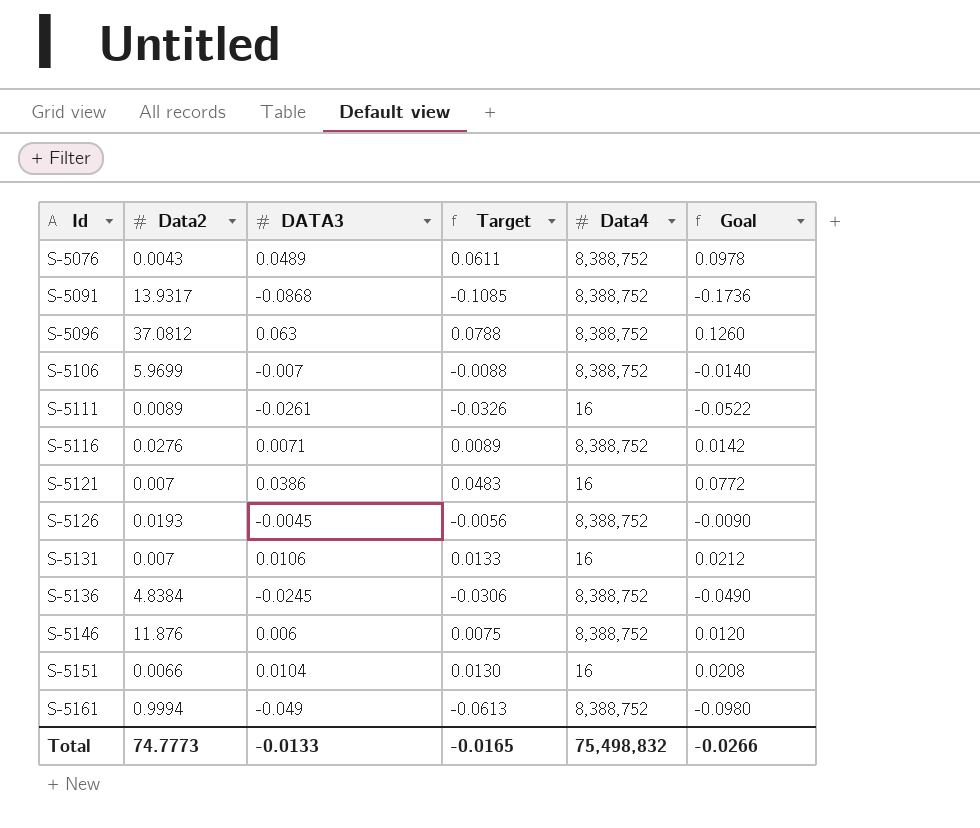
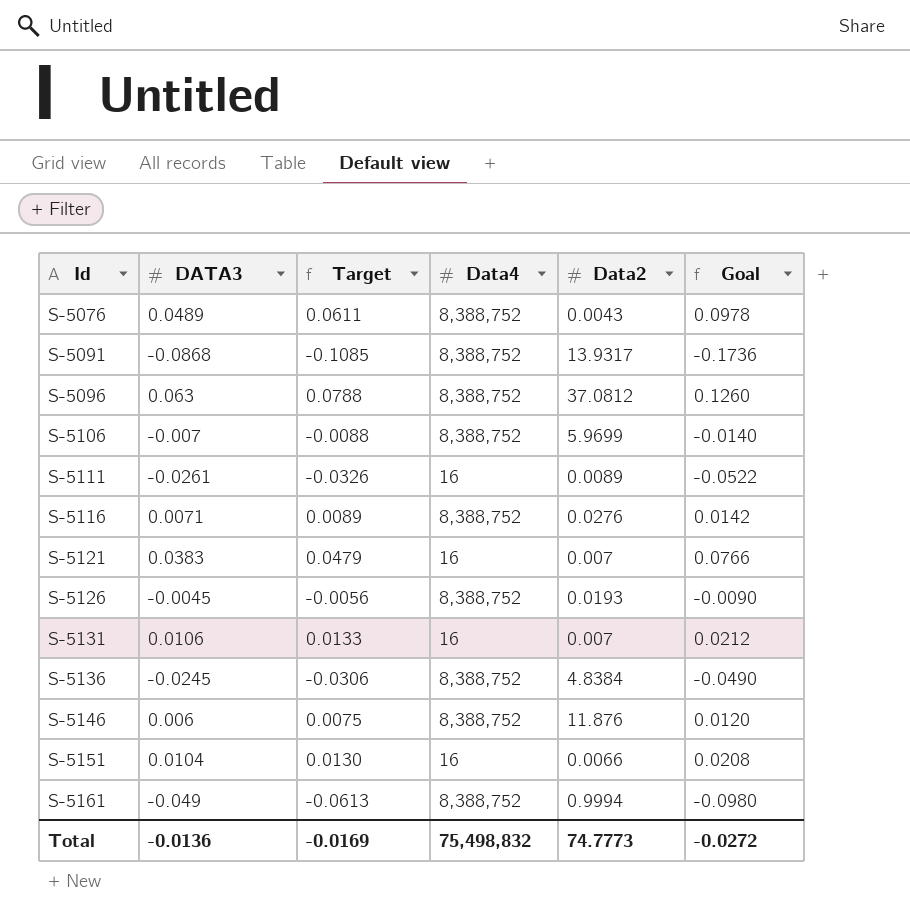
column Data2 | position: 2 -> 5
S-5121 | DATA3: 0.0386 -> 0.0383
S-5121 | Target: 0.0483 -> 0.0479
S-5121 | Goal: 0.0772 -> 0.0766
Total | DATA3: -0.0133 -> -0.0136
Total | Target: -0.0165 -> -0.0169
Total | Goal: -0.0266 -> -0.0272

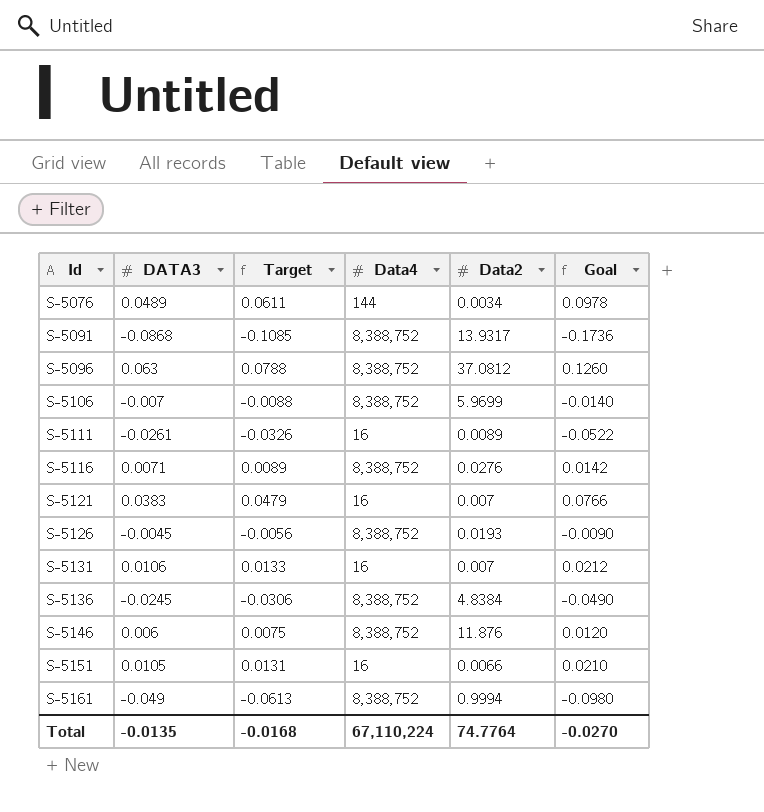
S-5076 | Data4: 8,388,752 -> 144
S-5076 | Data2: 0.0043 -> 0.0034
S-5151 | DATA3: 0.0104 -> 0.0105
S-5151 | Target: 0.0130 -> 0.0131
S-5151 | Goal: 0.0208 -> 0.0210
Total | DATA3: -0.0136 -> -0.0135
Total | Target: -0.0169 -> -0.0168
Total | Data4: 75,498,832 -> 67,110,224
Total | Data2: 74.7773 -> 74.7764
Total | Goal: -0.0272 -> -0.0270

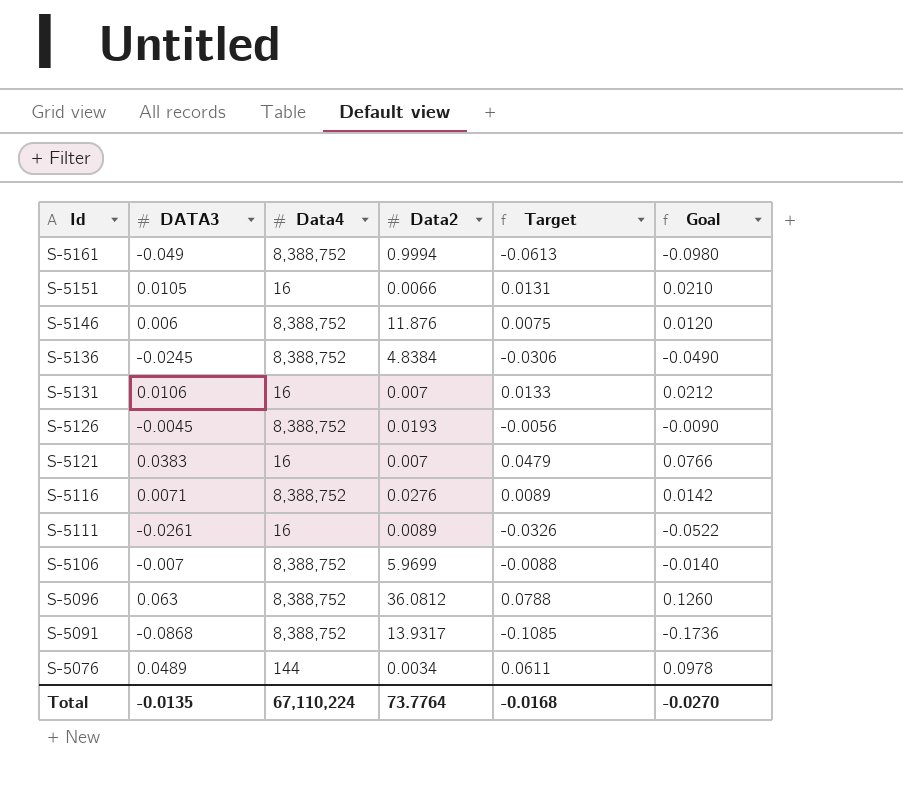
row order: Id ascending -> Id descending
column Target | position: 3 -> 5
S-5096 | Data2: 37.0812 -> 36.0812
Total | Data2: 74.7764 -> 73.7764

